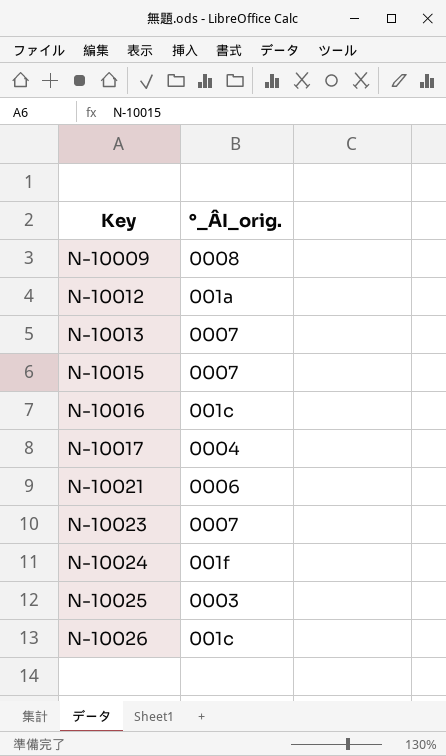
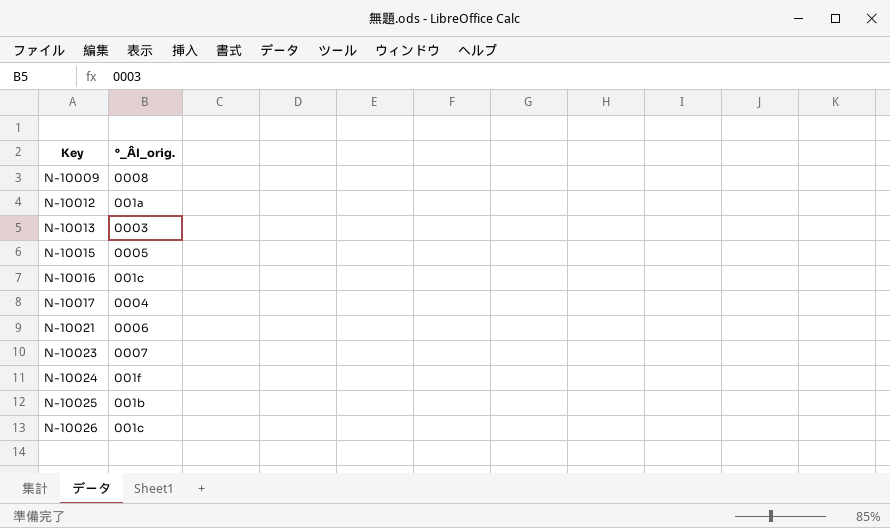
N-10013 | °_ÂI_orig.: 0007 -> 0003
N-10015 | °_ÂI_orig.: 0007 -> 0005
N-10025 | °_ÂI_orig.: 0003 -> 001b

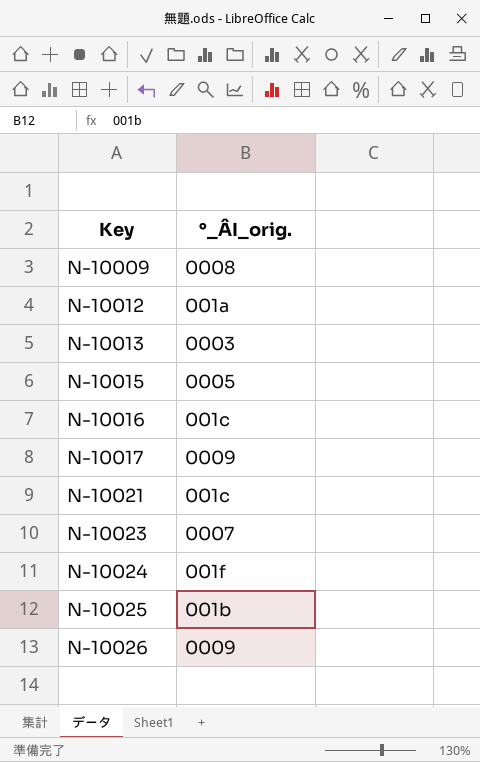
N-10017 | °_ÂI_orig.: 0004 -> 0009
N-10021 | °_ÂI_orig.: 0006 -> 001c
N-10026 | °_ÂI_orig.: 001c -> 0009

